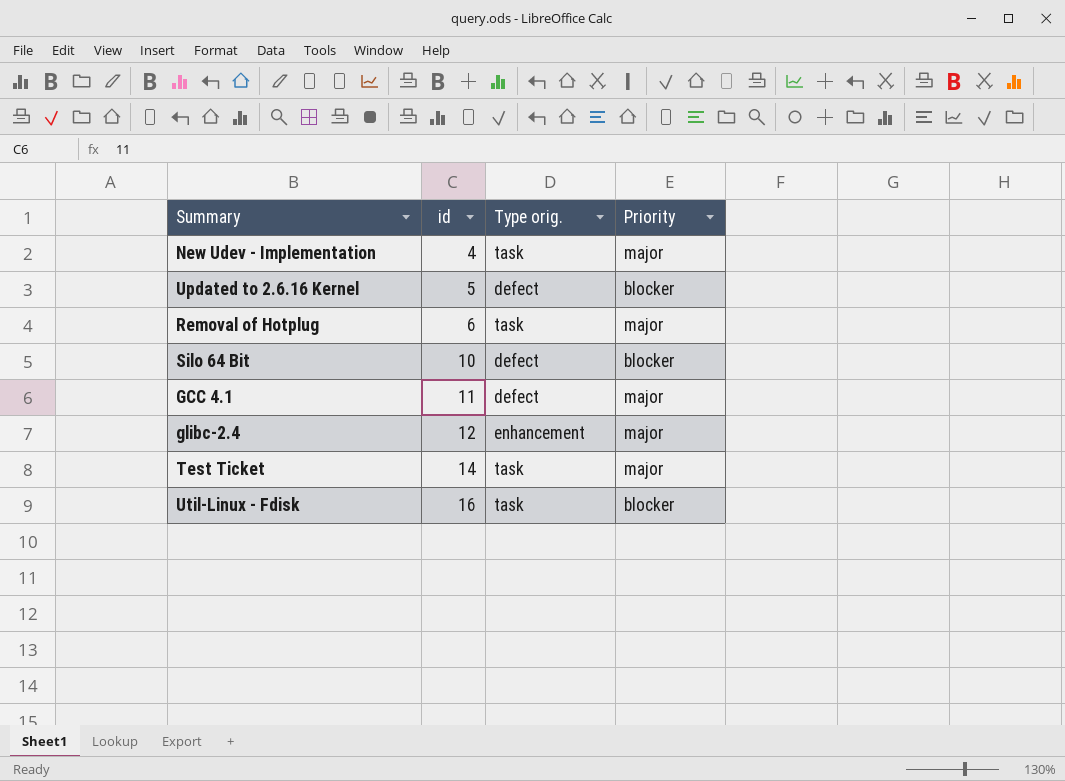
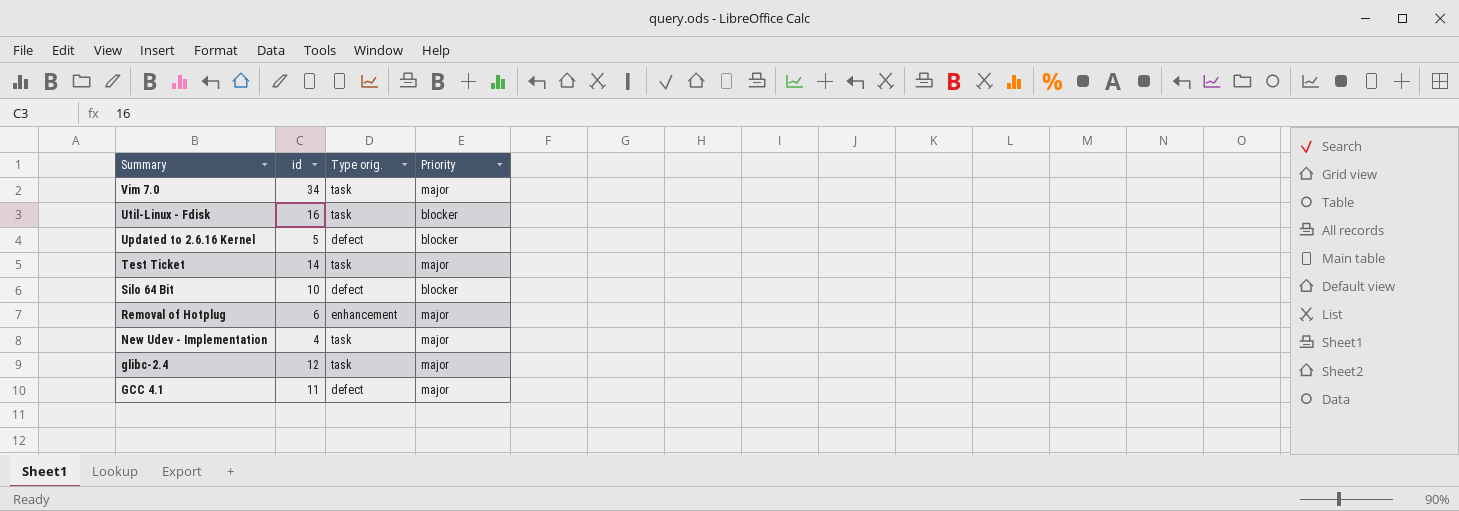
row order: id ascending -> Summary descending
row Vim 7.0: none -> 34 | task | major
Removal of Hotplug | Type orig.: task -> enhancement
glibc-2.4 | Type orig.: enhancement -> task

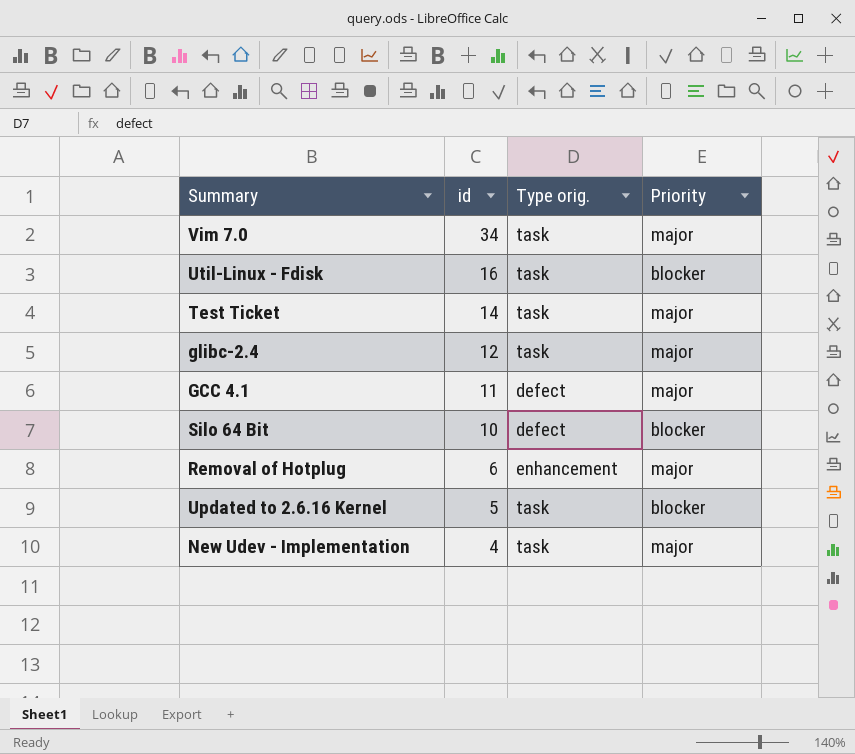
row order: Summary descending -> id descending
Updated to 2.6.16 Kernel | Type orig.: defect -> task

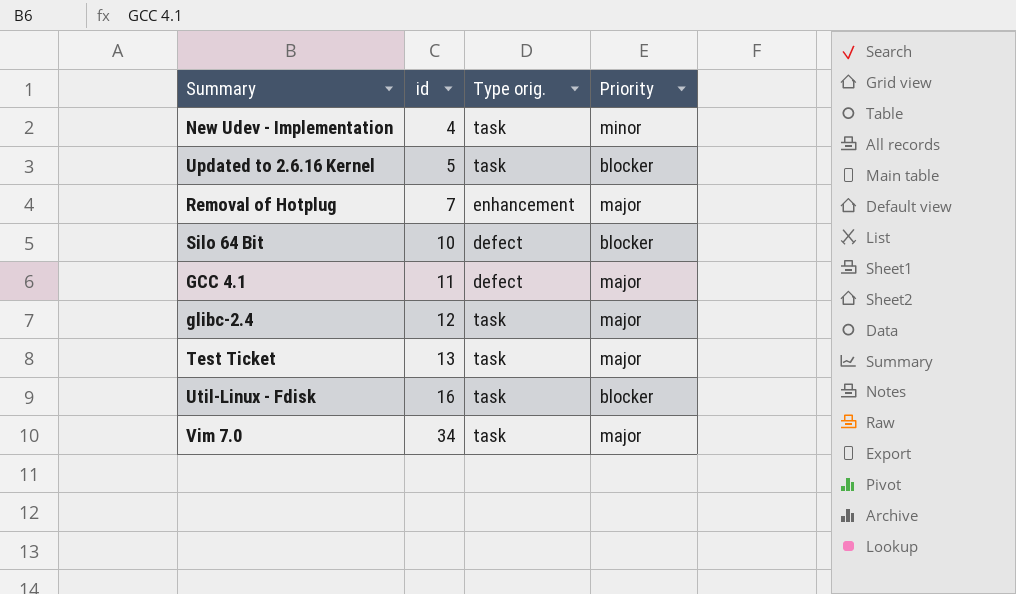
row order: id descending -> id ascending
New Udev - Implementation | Priority: major -> minor
Removal of Hotplug | id: 6 -> 7
Test Ticket | id: 14 -> 13

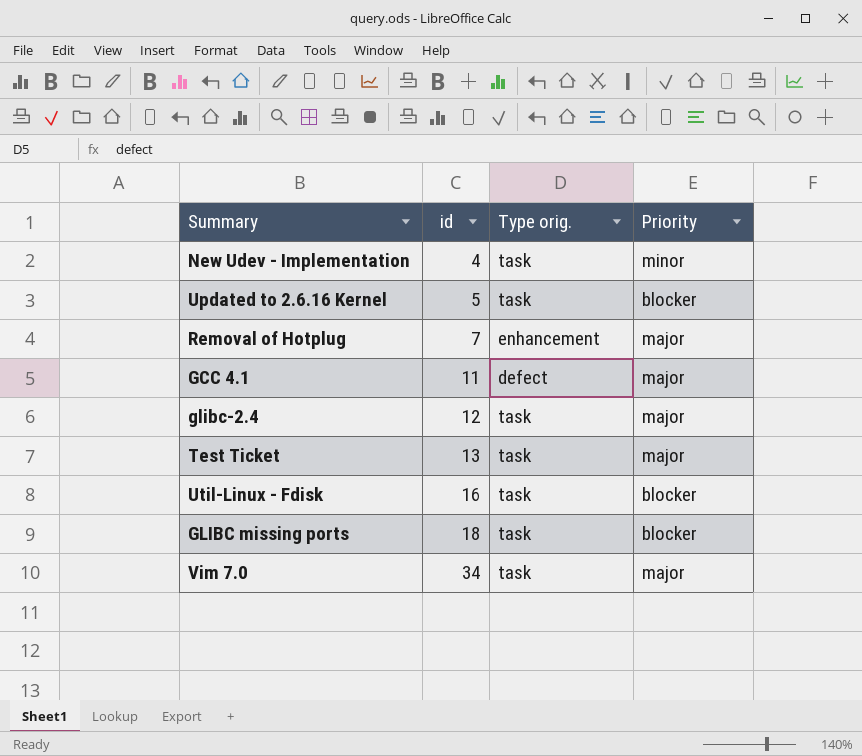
row Silo 64 Bit: 10 | defect | blocker -> none
row GLIBC missing ports: none -> 18 | task | blocker

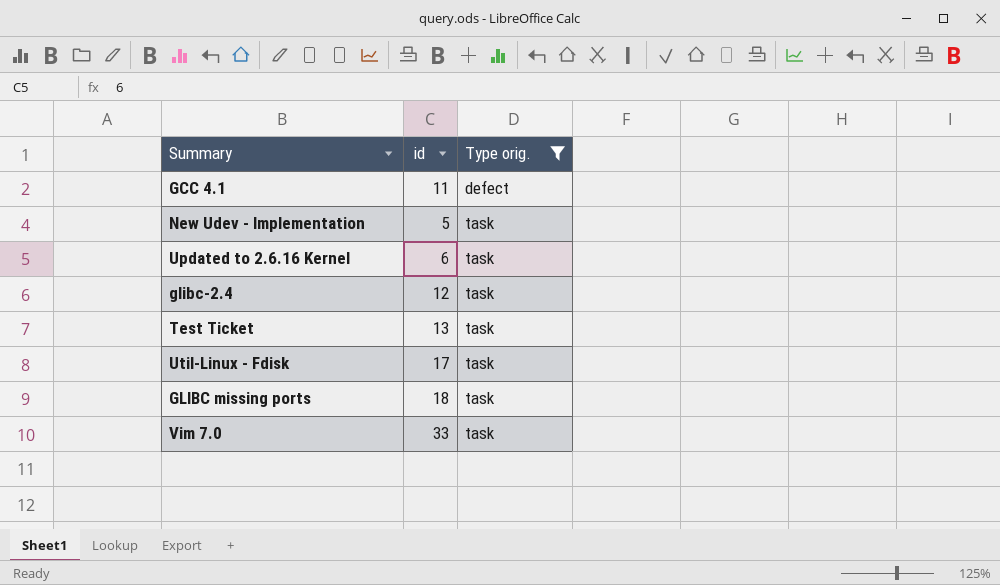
filter: none -> Type orig. != enhancement
row order: id ascending -> Type orig. ascending
column Priority | position: 4 -> none
New Udev - Implementation | id: 4 -> 5
Updated to 2.6.16 Kernel | id: 5 -> 6
Util-Linux - Fdisk | id: 16 -> 17
Vim 7.0 | id: 34 -> 33

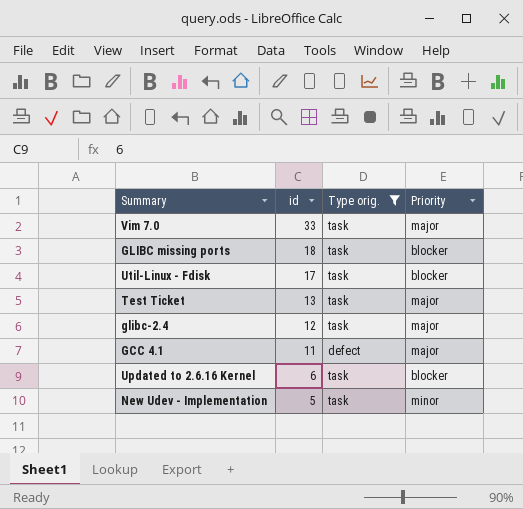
row order: Type orig. ascending -> id descending
column Priority | position: none -> 4

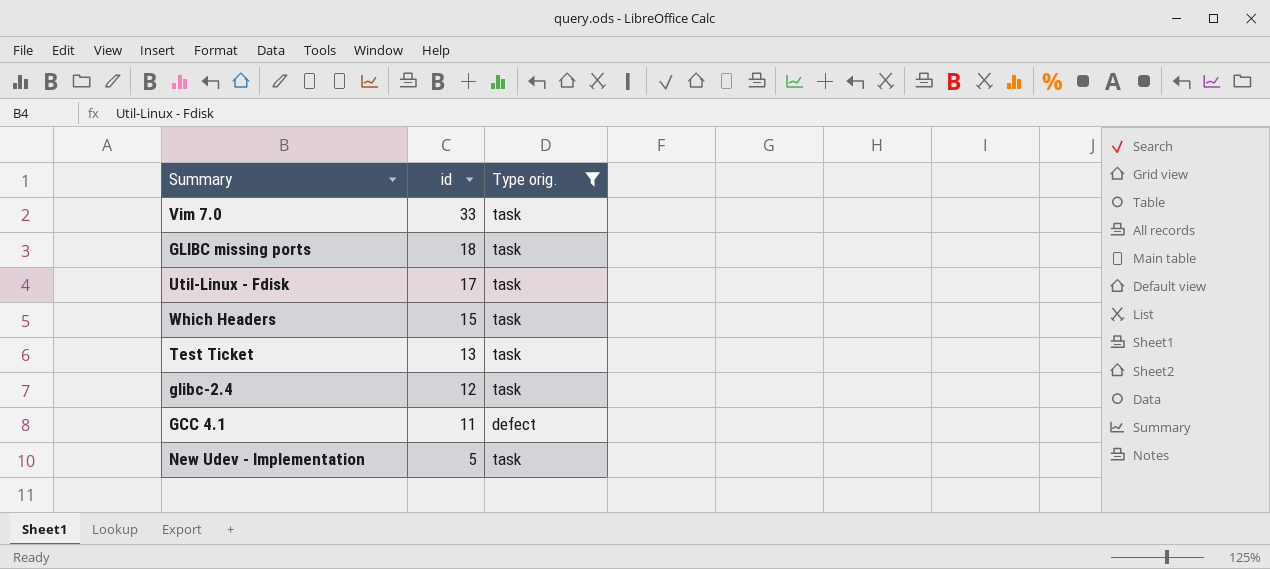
column Priority | position: 4 -> none
row Updated to 2.6.16 Kernel: 6 | task | blocker -> none
row Which Headers: none -> 15 | task

